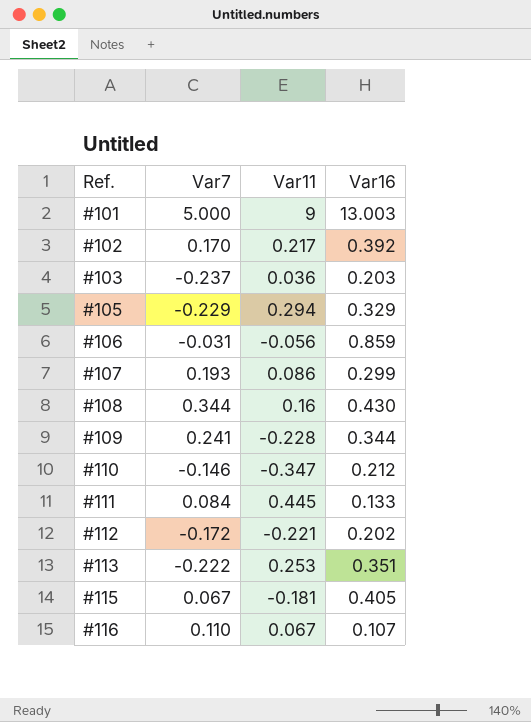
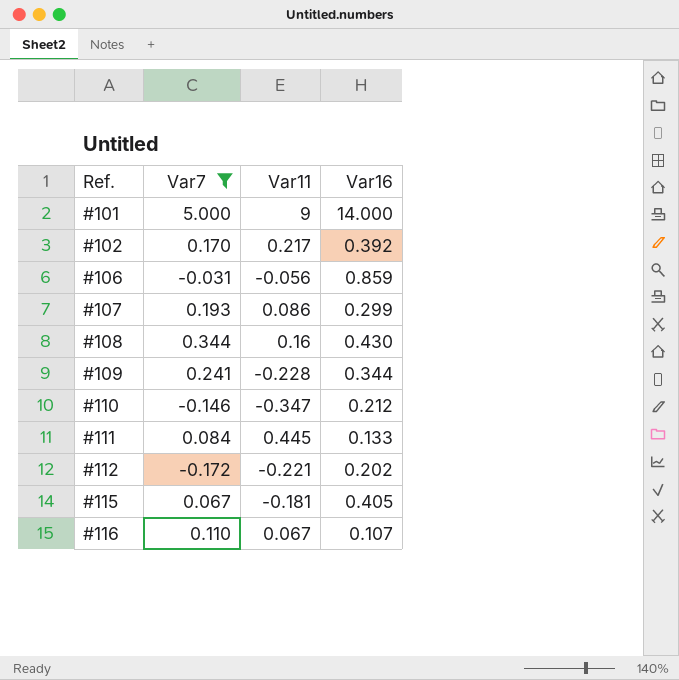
filter: none -> Var7 >= -0.172
#101 | Var16: 13.003 -> 14.000

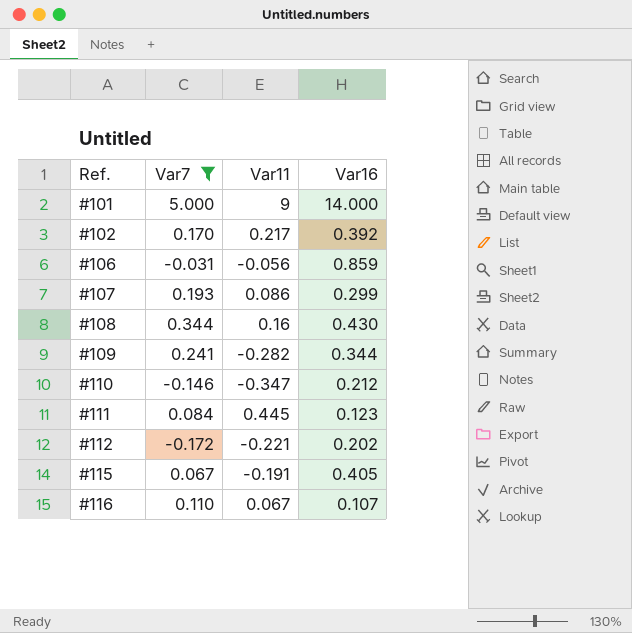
#109 | Var11: -0.228 -> -0.282
#111 | Var16: 0.133 -> 0.123
#115 | Var11: -0.181 -> -0.191

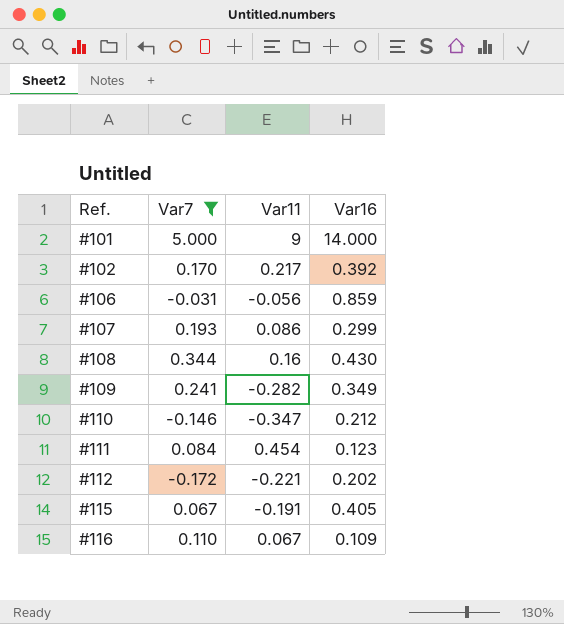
#109 | Var16: 0.344 -> 0.349
#111 | Var11: 0.445 -> 0.454
#116 | Var16: 0.107 -> 0.109

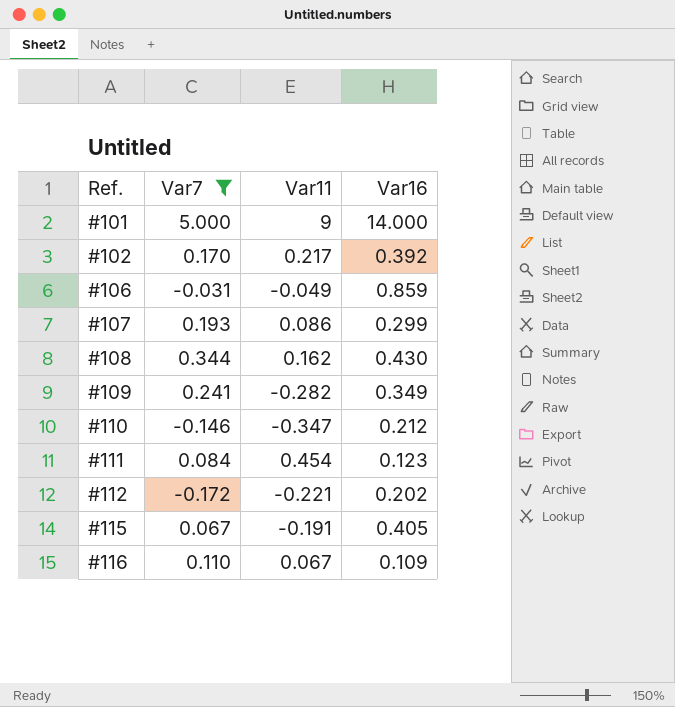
#106 | Var11: -0.056 -> -0.049
#108 | Var11: 0.16 -> 0.162

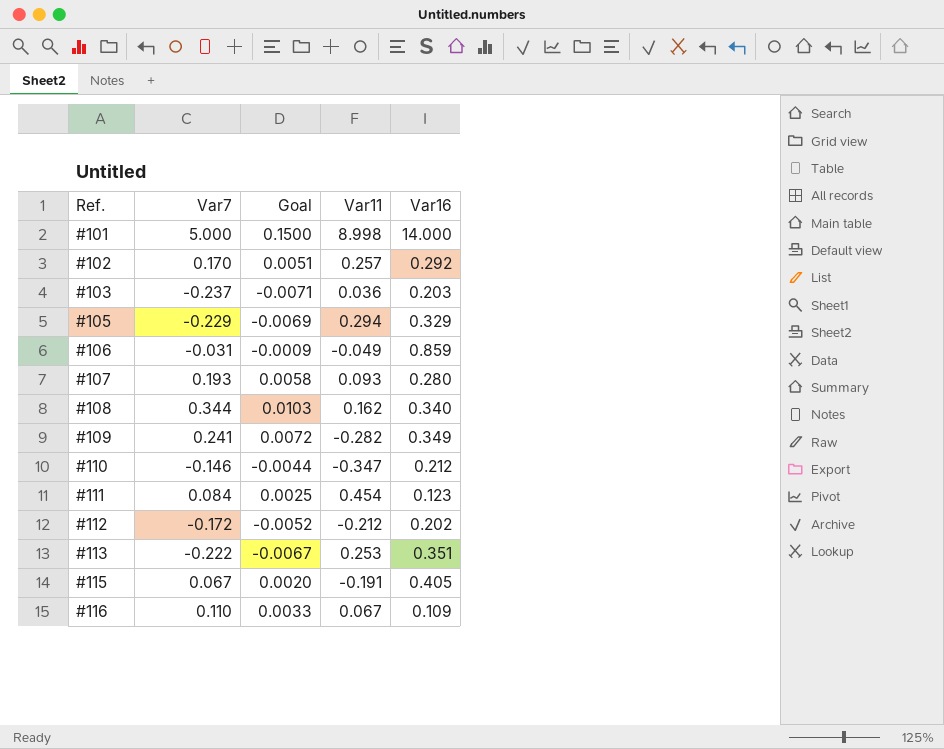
filter: Var7 >= -0.172 -> none
column Goal | formula: none -> [Var7] * 0.03
#101 | Var11: 9 -> 8.998
#102 | Var11: 0.217 -> 0.257
#102 | Var16: 0.392 -> 0.292
#107 | Var11: 0.086 -> 0.093
#107 | Var16: 0.299 -> 0.280
#108 | Var16: 0.430 -> 0.340
#112 | Var11: -0.221 -> -0.212

